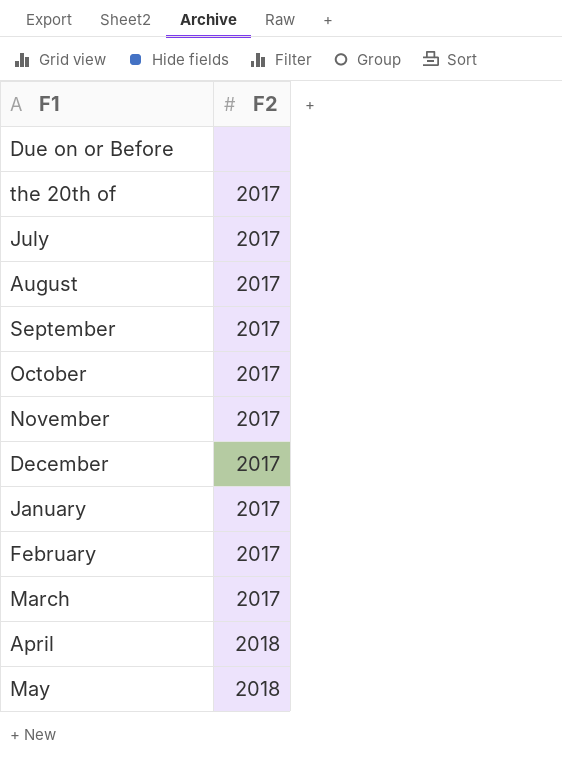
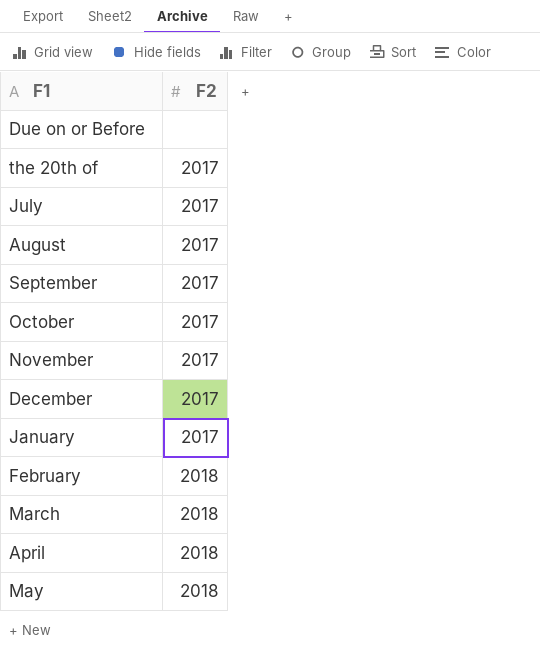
February | F2: 2017 -> 2018
March | F2: 2017 -> 2018

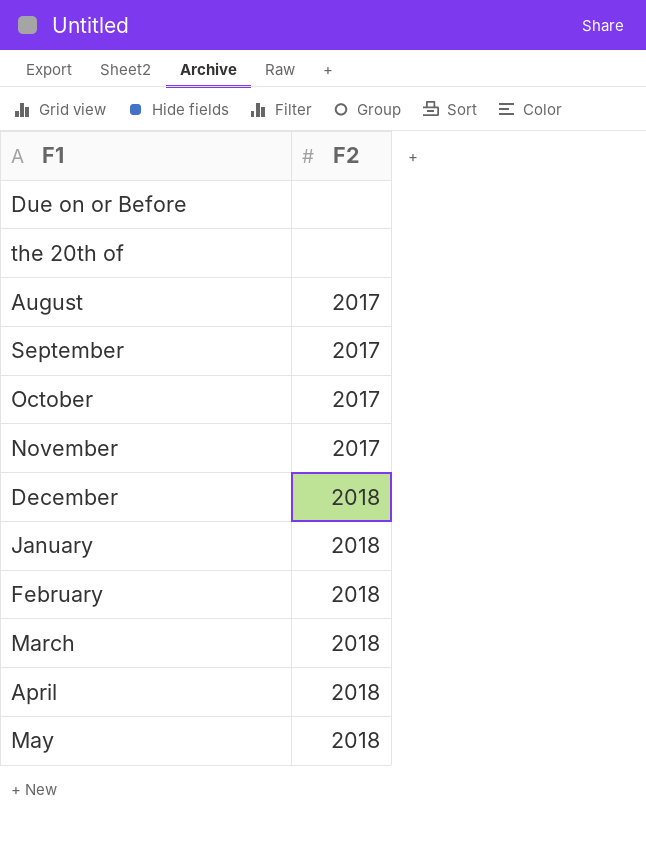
row July: 2017 -> none
the 20th of | F2: 2017 -> none
December | F2: 2017 -> 2018
January | F2: 2017 -> 2018

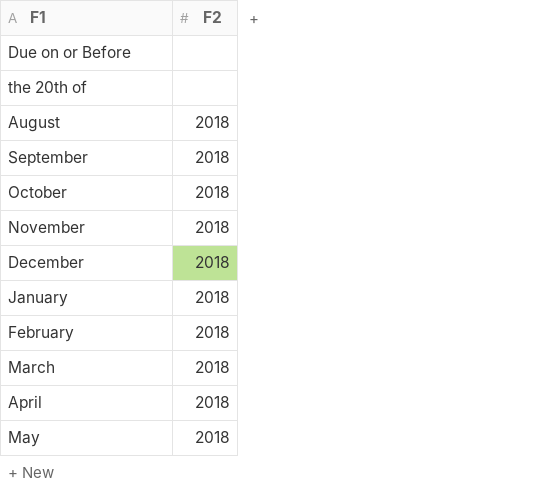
August | F2: 2017 -> 2018
September | F2: 2017 -> 2018
October | F2: 2017 -> 2018
November | F2: 2017 -> 2018

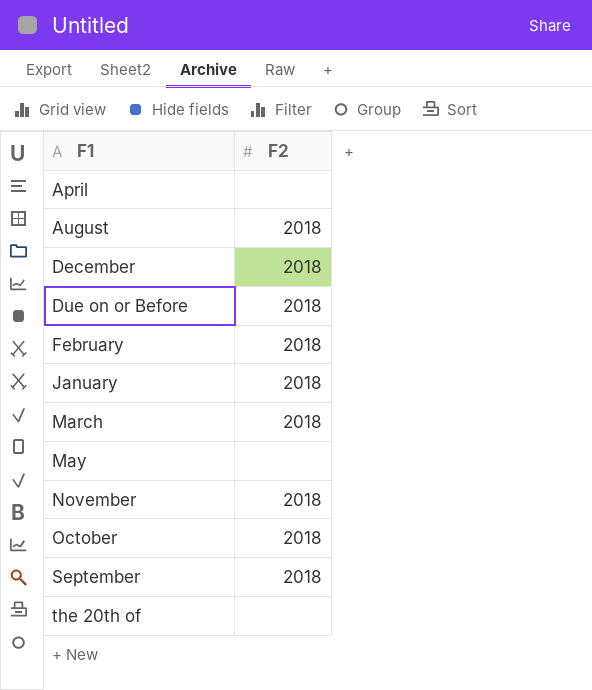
row order: none -> F1 ascending
April | F2: 2018 -> none
Due on or Before | F2: none -> 2018
May | F2: 2018 -> none

